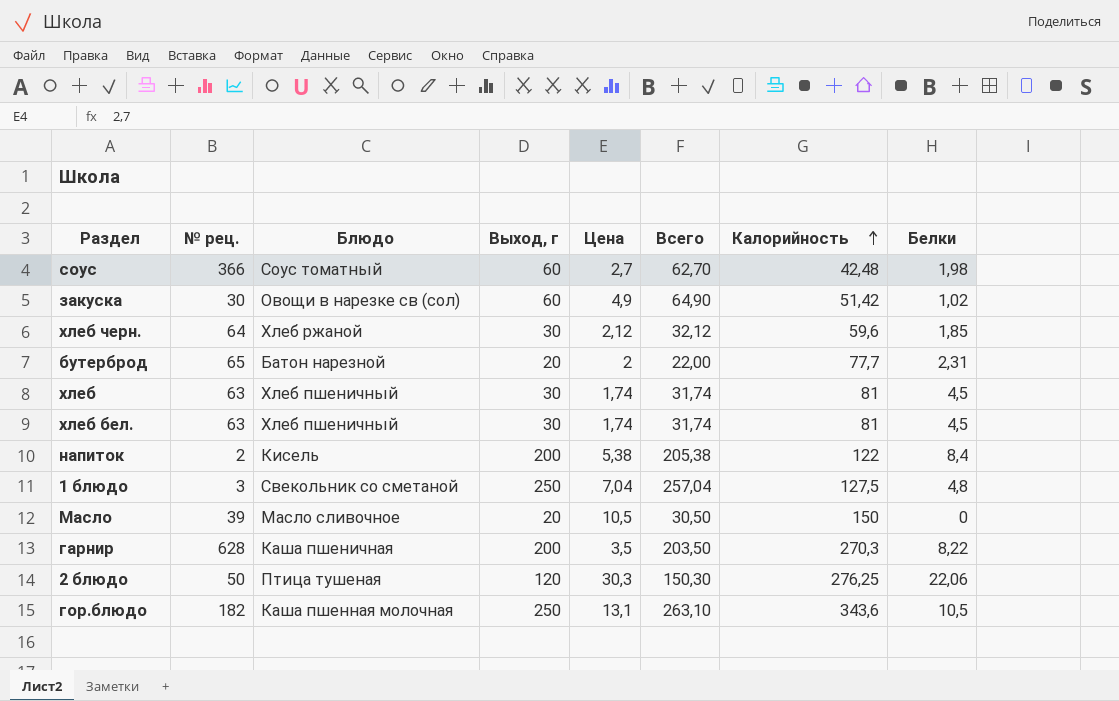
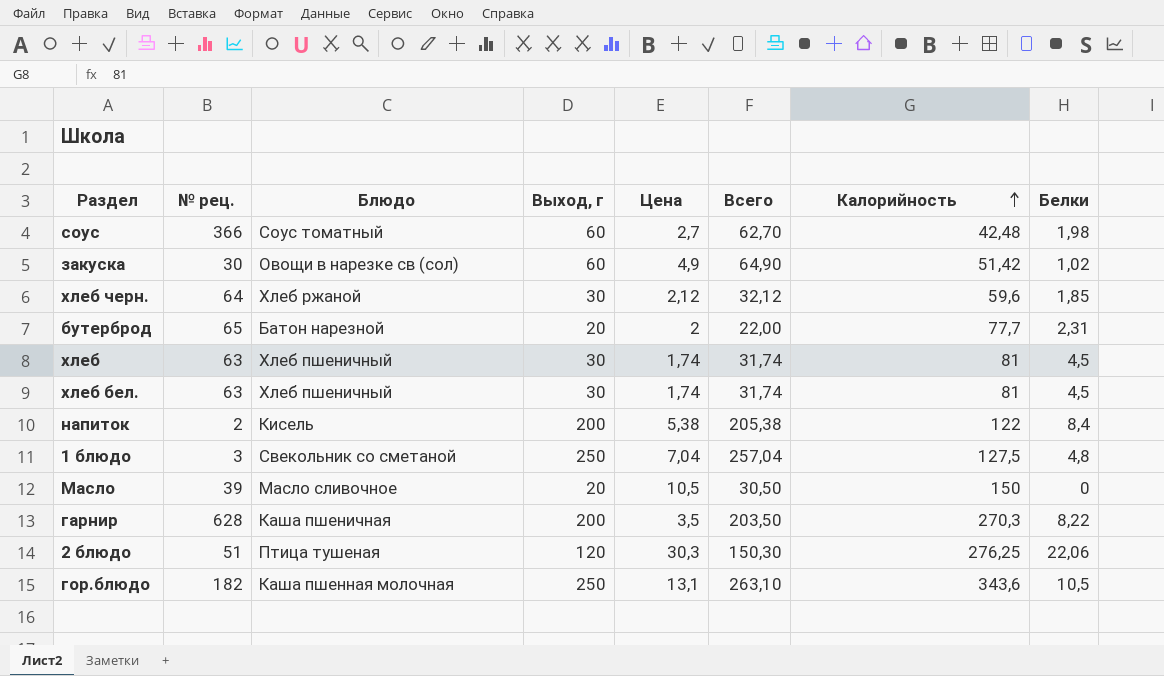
2 блюдо | № рец.: 50 -> 51

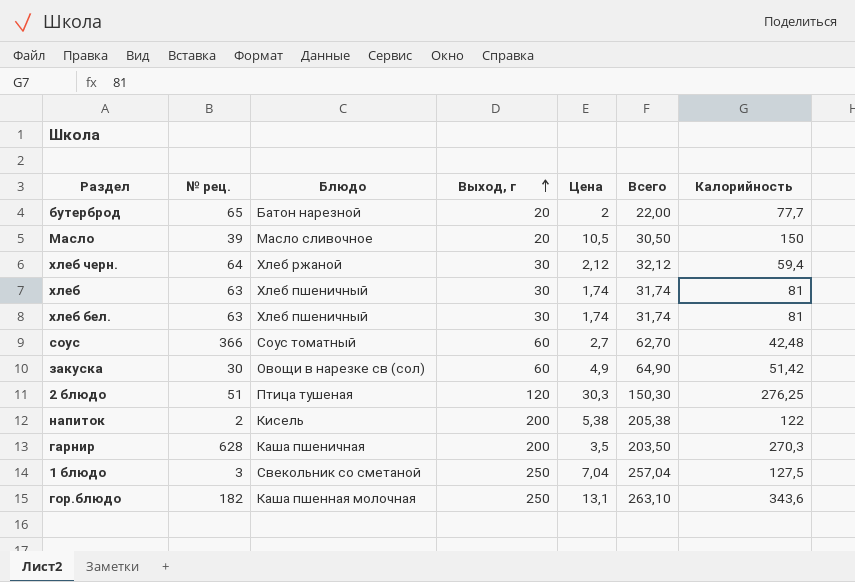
row order: Калорийность ascending -> Выход, г ascending
column Белки | position: 8 -> none
хлеб черн. | Калорийность: 59,6 -> 59,4

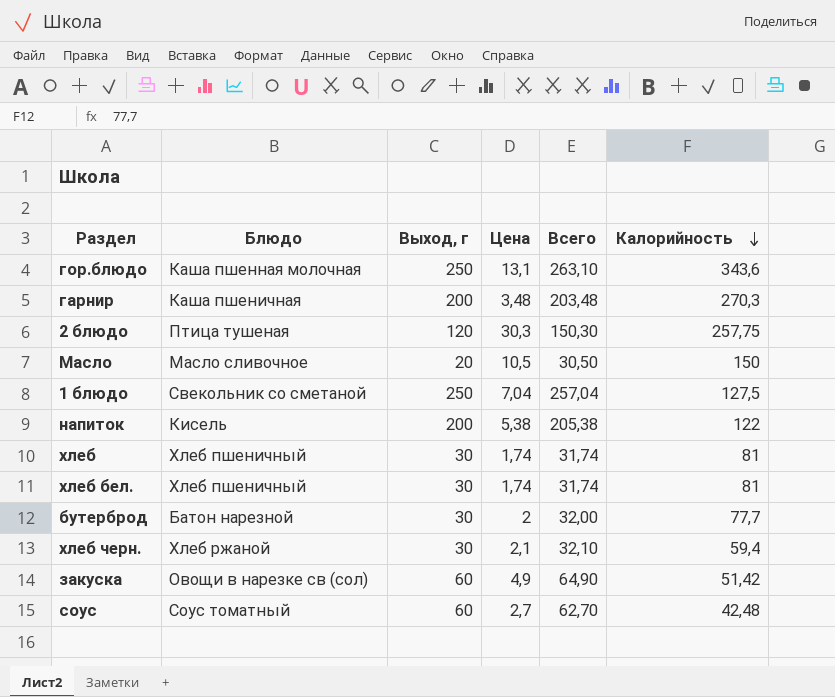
row order: Выход, г ascending -> Калорийность descending
column № рец. | position: 2 -> none
гарнир | Цена: 3,5 -> 3,48
гарнир | Всего: 203,50 -> 203,48
2 блюдо | Калорийность: 276,25 -> 257,75
бутерброд | Выход, г: 20 -> 30
бутерброд | Всего: 22,00 -> 32,00
хлеб черн. | Цена: 2,12 -> 2,1
хлеб черн. | Всего: 32,12 -> 32,10

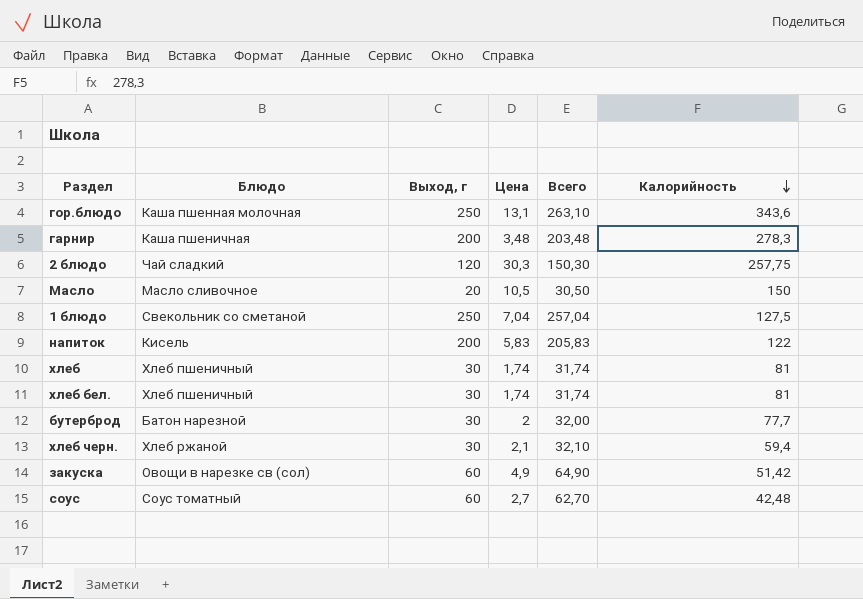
гарнир | Калорийность: 270,3 -> 278,3
2 блюдо | Блюдо: Птица тушеная -> Чай сладкий
напиток | Цена: 5,38 -> 5,83
напиток | Всего: 205,38 -> 205,83

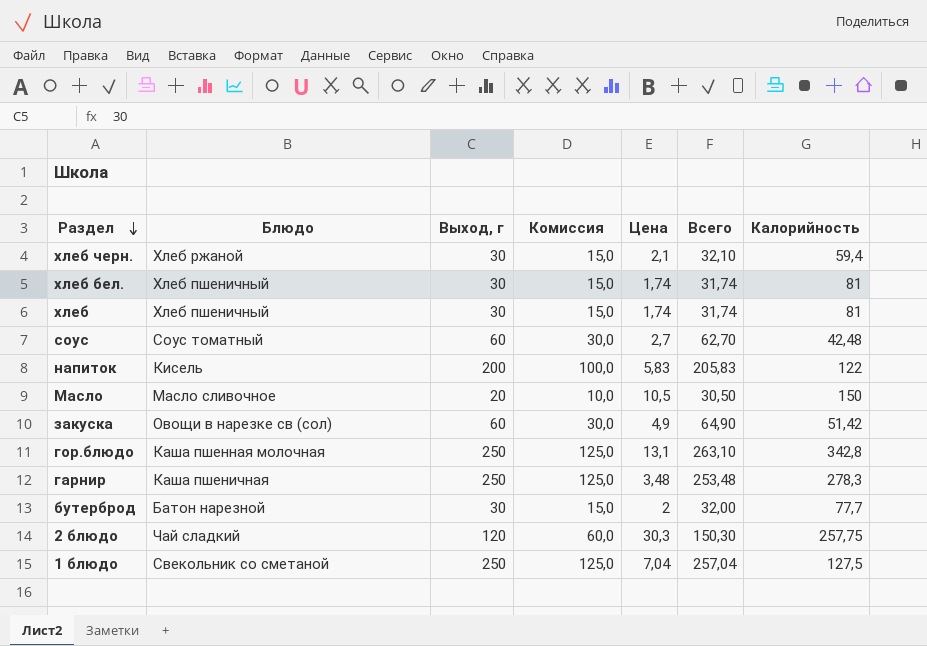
row order: Калорийность descending -> Раздел descending
column Комиссия | formula: none -> [Выход, г] * 0,5
гор.блюдо | Калорийность: 343,6 -> 342,8
гарнир | Выход, г: 200 -> 250
гарнир | Всего: 203,48 -> 253,48

